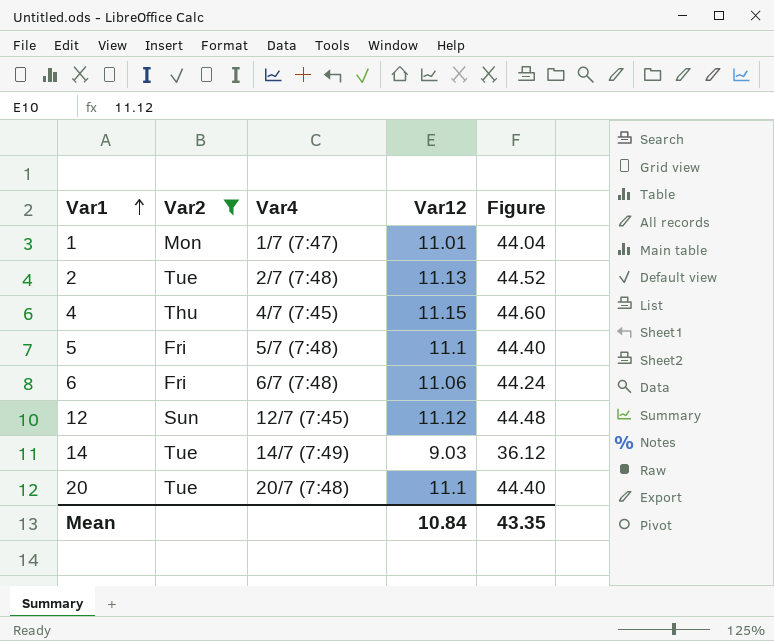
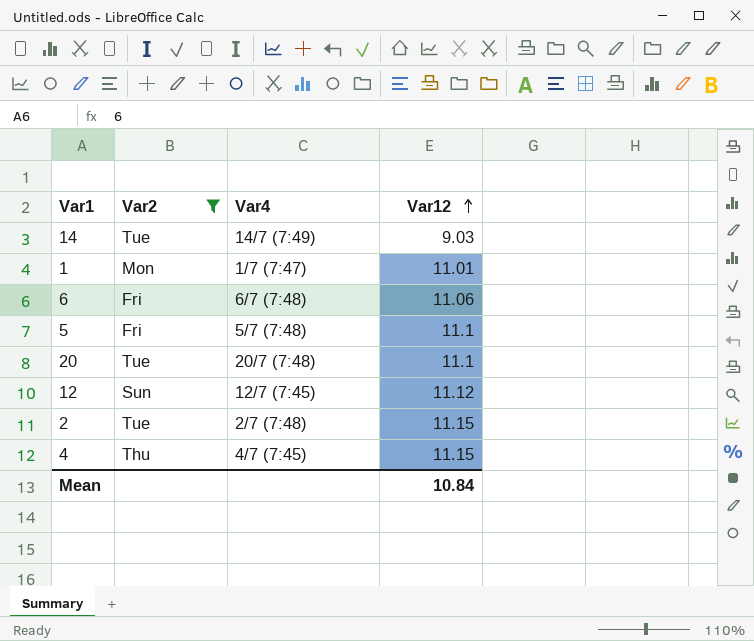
row order: Var1 ascending -> Var12 ascending
column Figure | formula: [Var12] * 4 -> none
2 | Var12: 11.13 -> 11.15

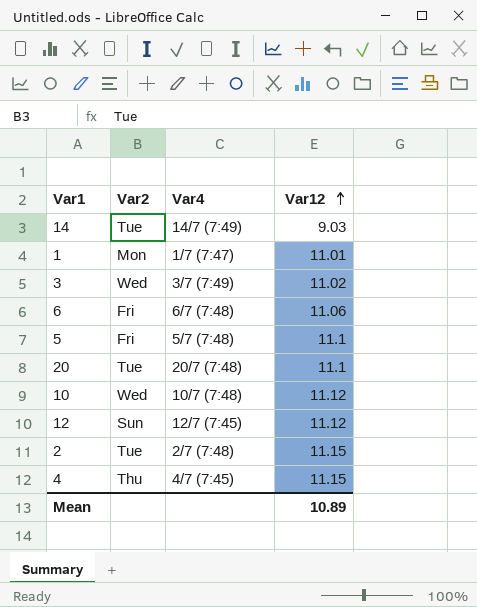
filter: Var2 != Wed -> none
Mean | Var12: 10.84 -> 10.89

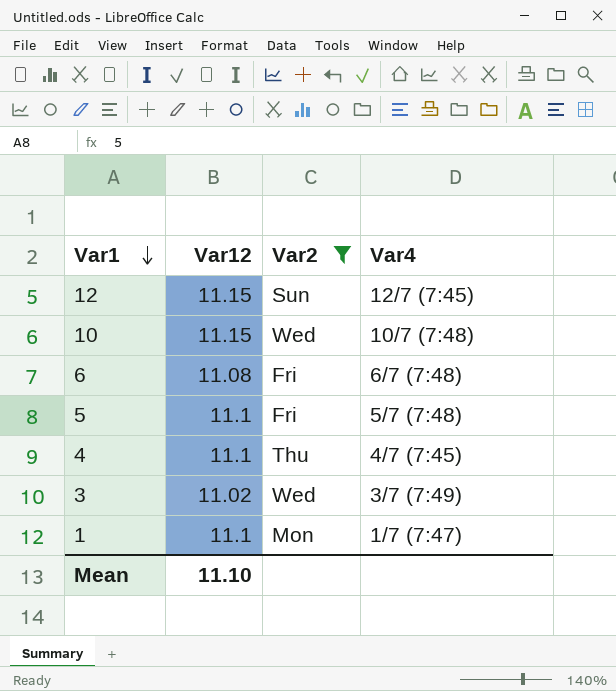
filter: none -> Var2 != Tue
row order: Var12 ascending -> Var1 descending
column Var12 | position: 4 -> 2
12 | Var12: 11.12 -> 11.15
10 | Var12: 11.12 -> 11.15
6 | Var12: 11.06 -> 11.08
4 | Var12: 11.15 -> 11.1
1 | Var12: 11.01 -> 11.1
Mean | Var12: 10.89 -> 11.10

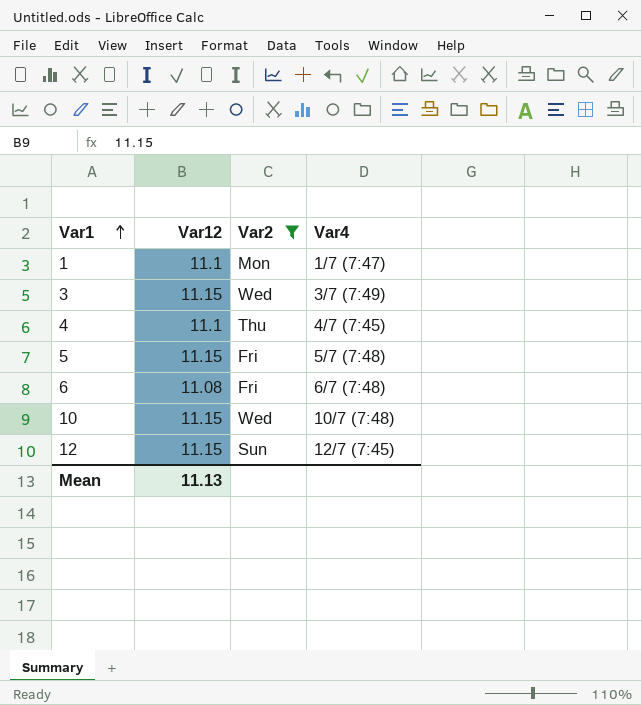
row order: Var1 descending -> Var1 ascending
3 | Var12: 11.02 -> 11.15
5 | Var12: 11.1 -> 11.15
Mean | Var12: 11.10 -> 11.13

